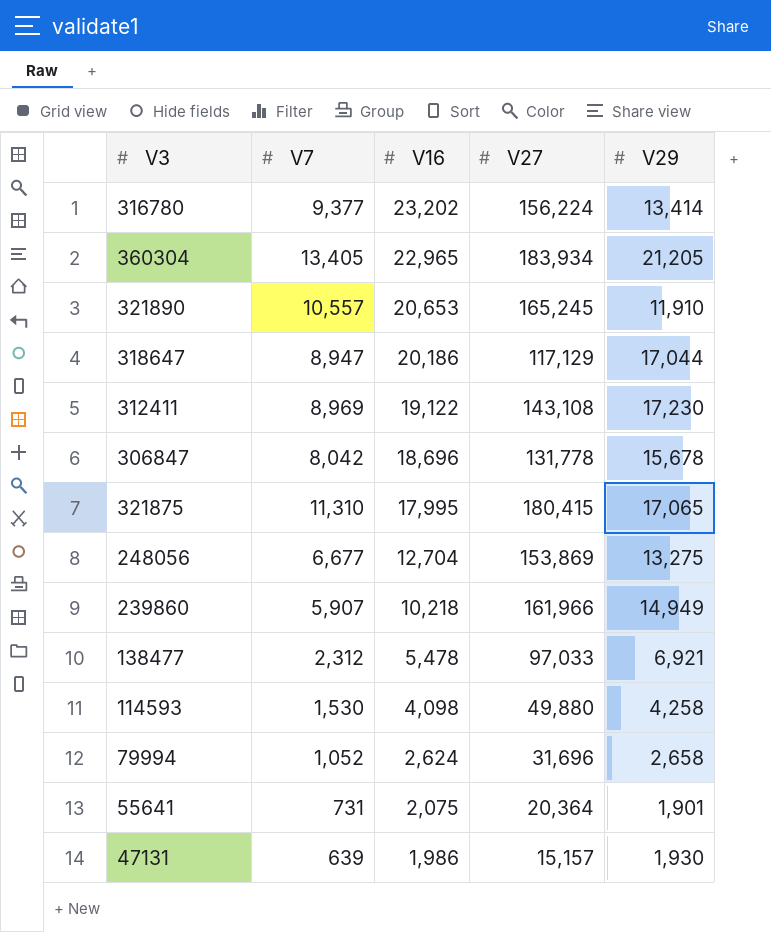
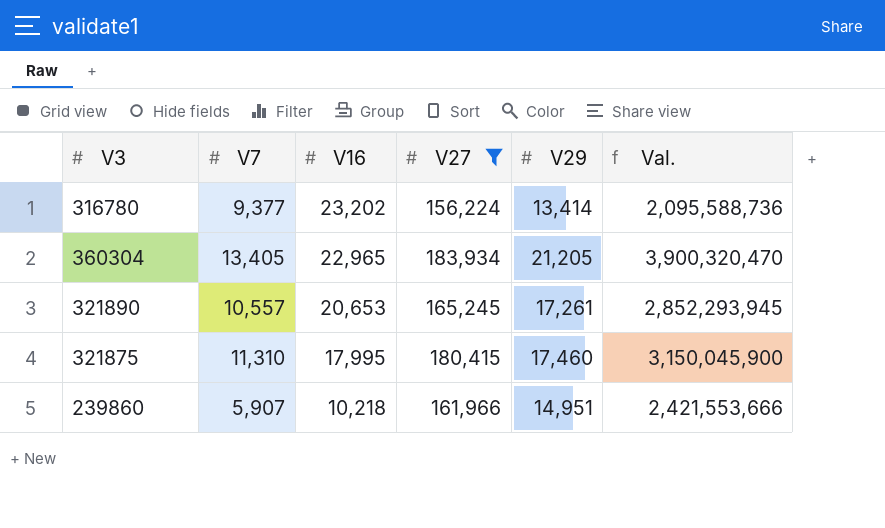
filter: none -> V27 >= 156,224
column Val. | formula: none -> [V27] * [V29]
321890 | V29: 11,910 -> 17,261
321875 | V29: 17,065 -> 17,460
239860 | V29: 14,949 -> 14,951

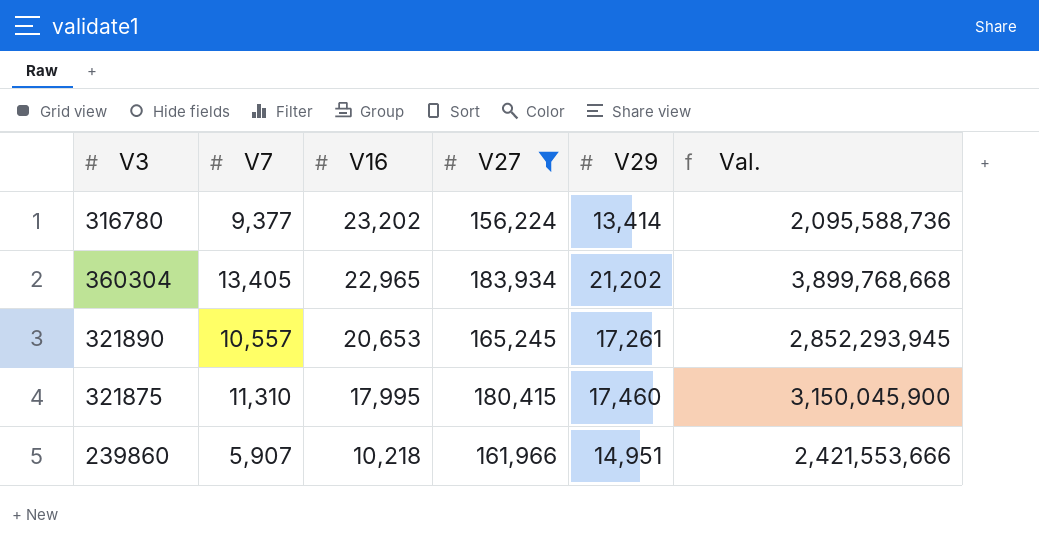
360304 | V29: 21,205 -> 21,202
360304 | Val.: 3,900,320,470 -> 3,899,768,668

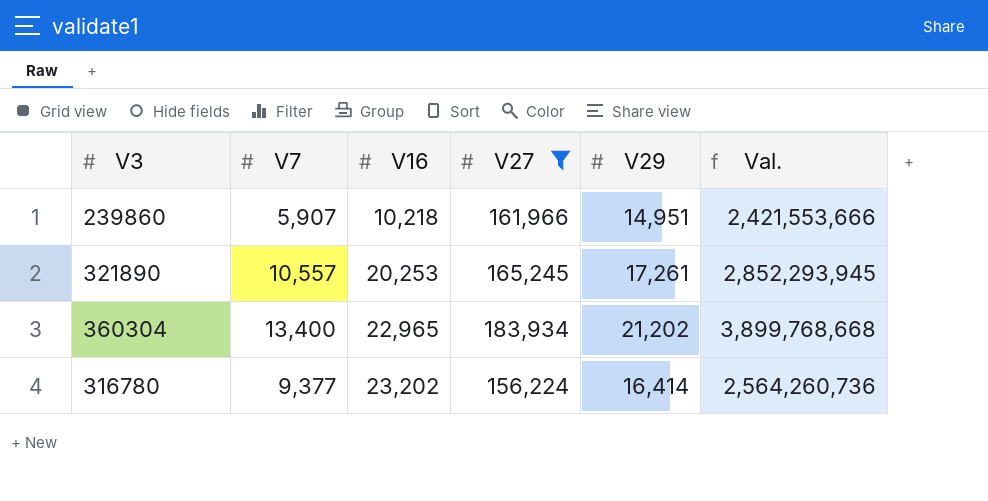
row order: V16 descending -> V16 ascending
row 321875: 11,310 | 17,995 | 180,415 | 17,460 | 3,150,045,900 -> none
321890 | V16: 20,653 -> 20,253
360304 | V7: 13,405 -> 13,400
316780 | V29: 13,414 -> 16,414
316780 | Val.: 2,095,588,736 -> 2,564,260,736

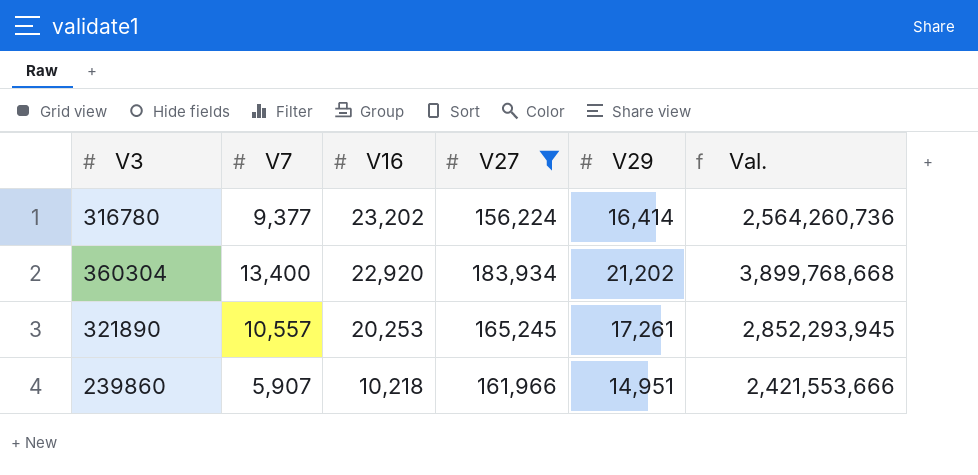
row order: V16 ascending -> V16 descending
360304 | V16: 22,965 -> 22,920

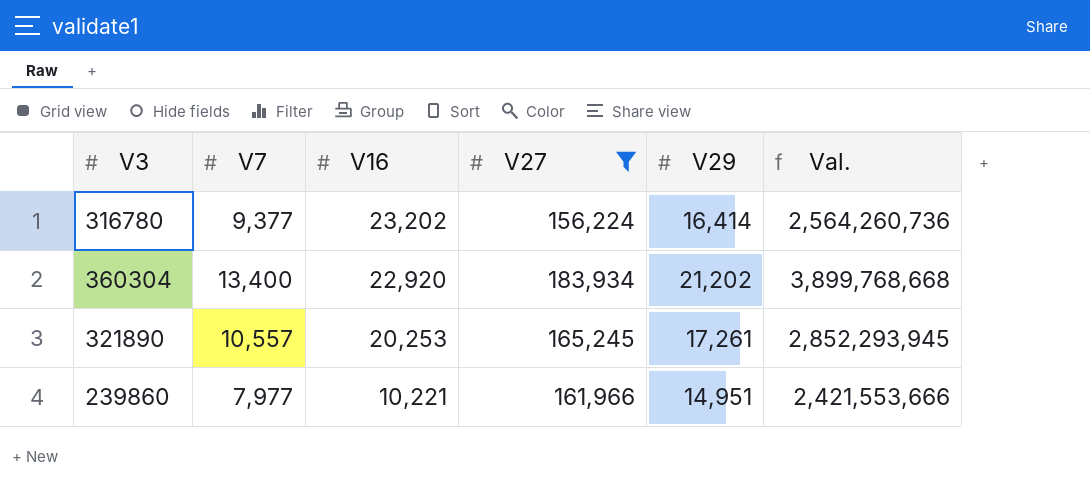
239860 | V7: 5,907 -> 7,977
239860 | V16: 10,218 -> 10,221

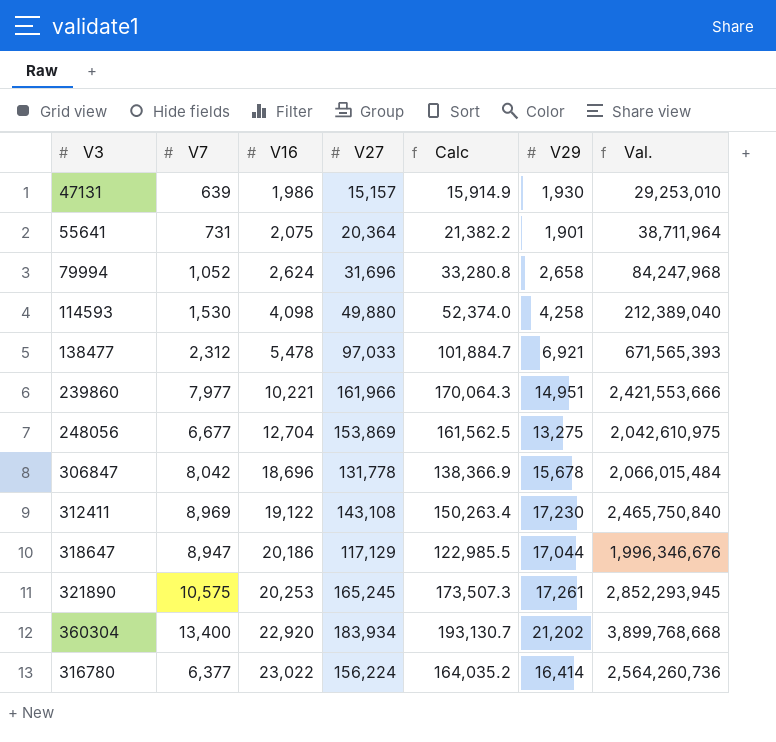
filter: V27 >= 156,224 -> none
row order: V16 descending -> V16 ascending
column Calc | formula: none -> [V27] * 1.05
321890 | V7: 10,557 -> 10,575
316780 | V7: 9,377 -> 6,377
316780 | V16: 23,202 -> 23,022

